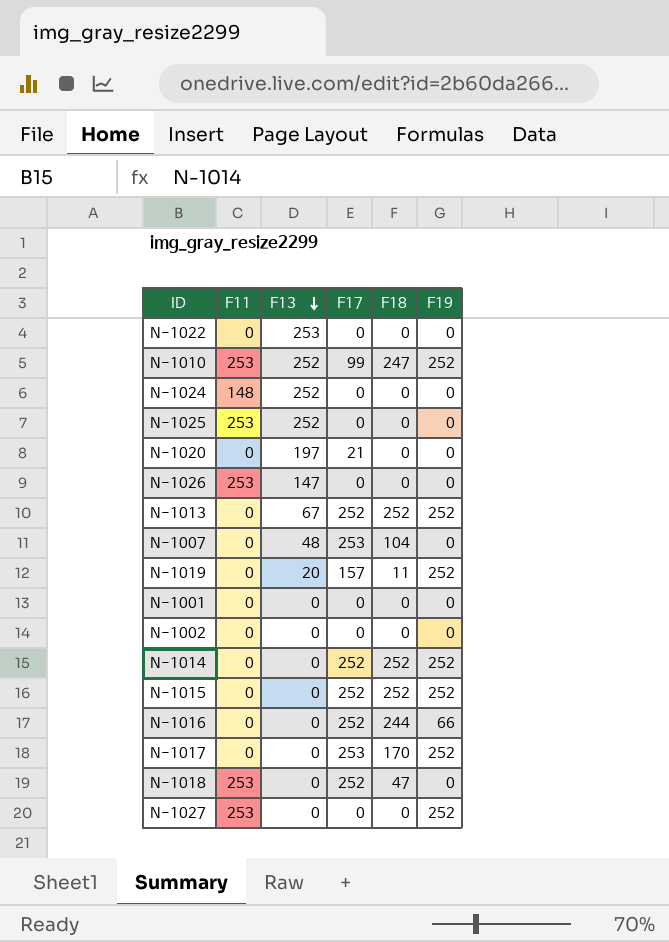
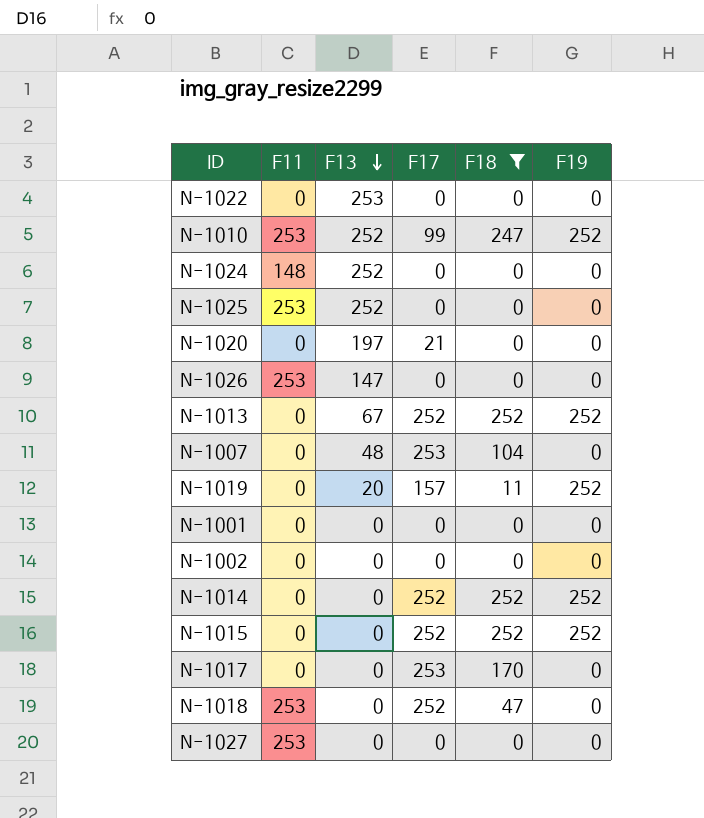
filter: none -> F18 != 244
N-1017 | F19: 252 -> 0
N-1027 | F19: 252 -> 0

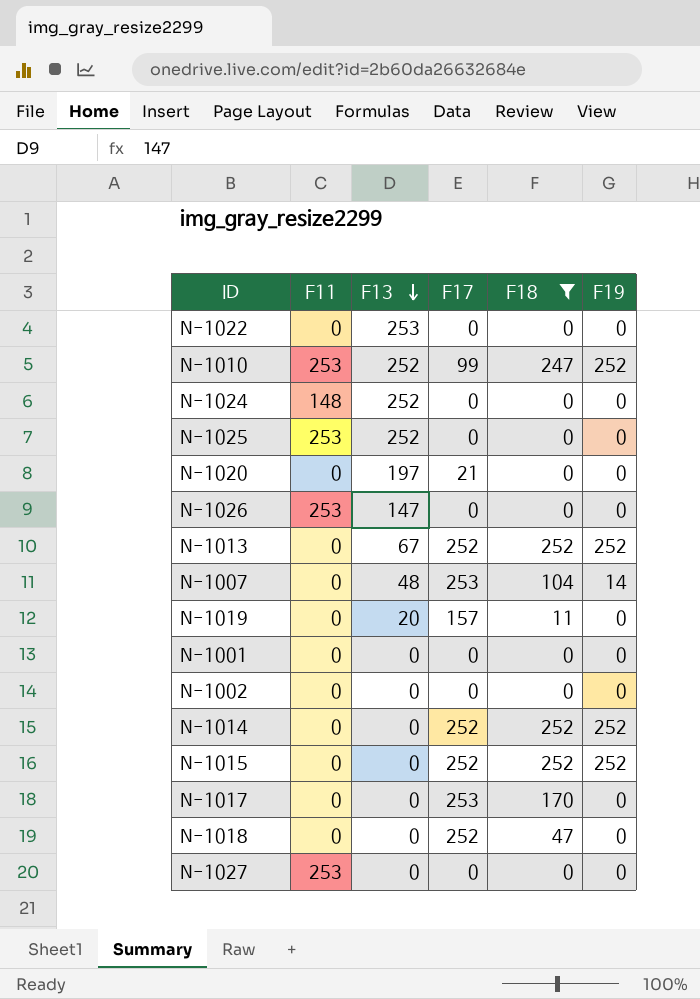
N-1007 | F19: 0 -> 14
N-1019 | F19: 252 -> 0
N-1018 | F11: 253 -> 0

